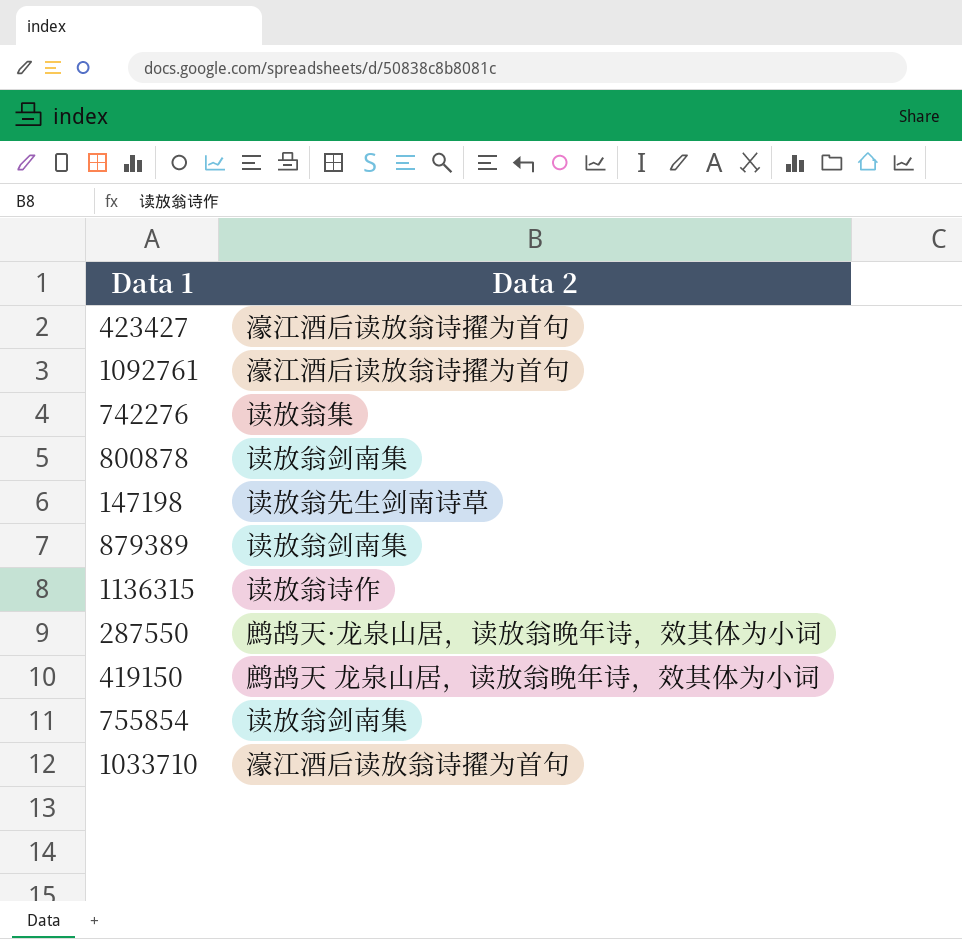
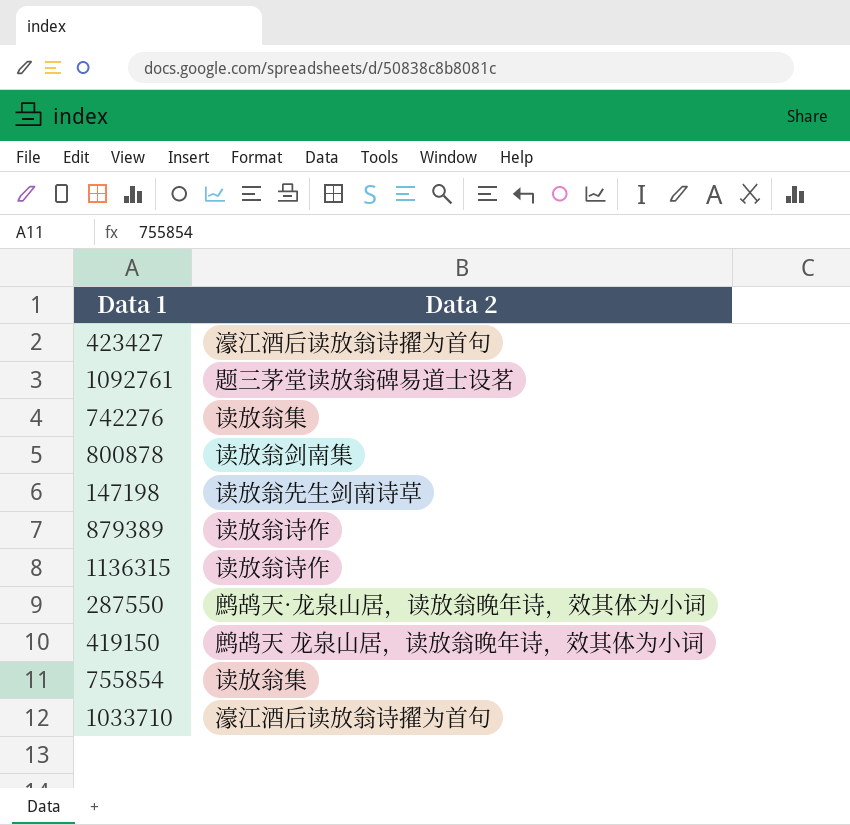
1092761 | Data 2: 濠江酒后读放翁诗擢为首句 -> 题三茅堂读放翁碑易道士设茗
879389 | Data 2: 读放翁剑南集 -> 读放翁诗作
755854 | Data 2: 读放翁剑南集 -> 读放翁集

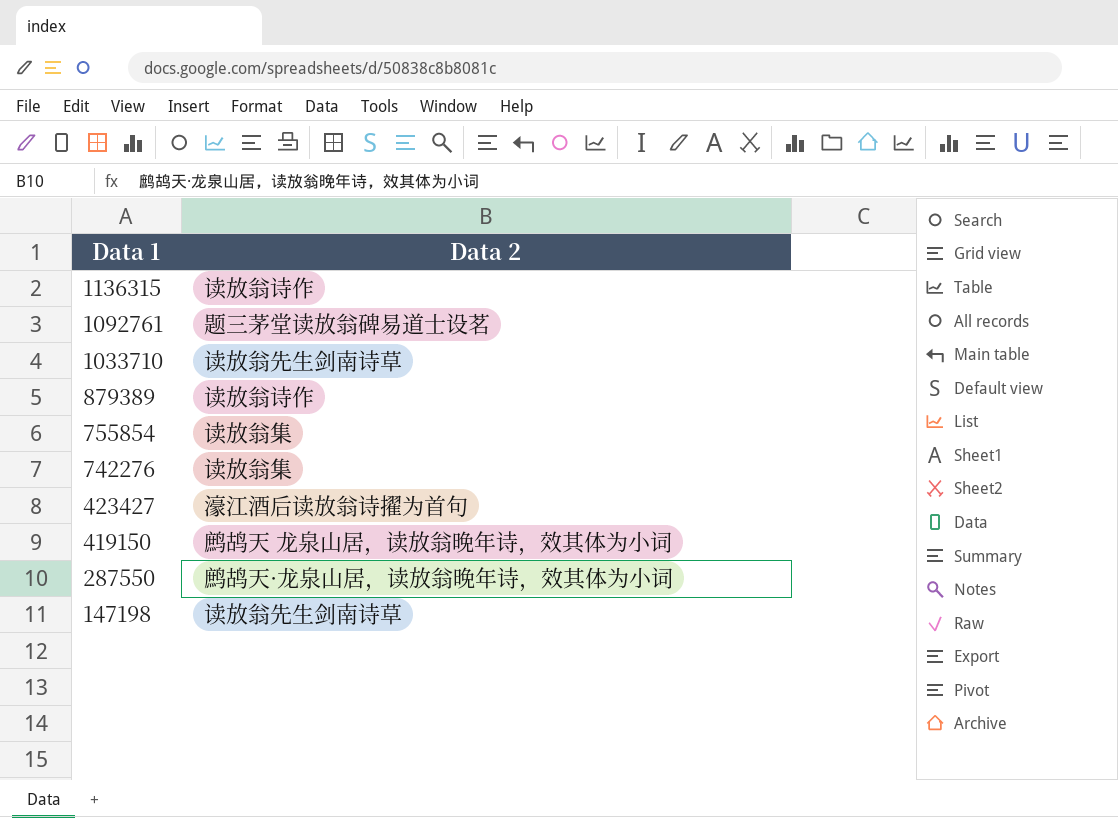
row order: none -> Data 1 descending
row 800878: 读放翁剑南集 -> none
1033710 | Data 2: 濠江酒后读放翁诗擢为首句 -> 读放翁先生剑南诗草

